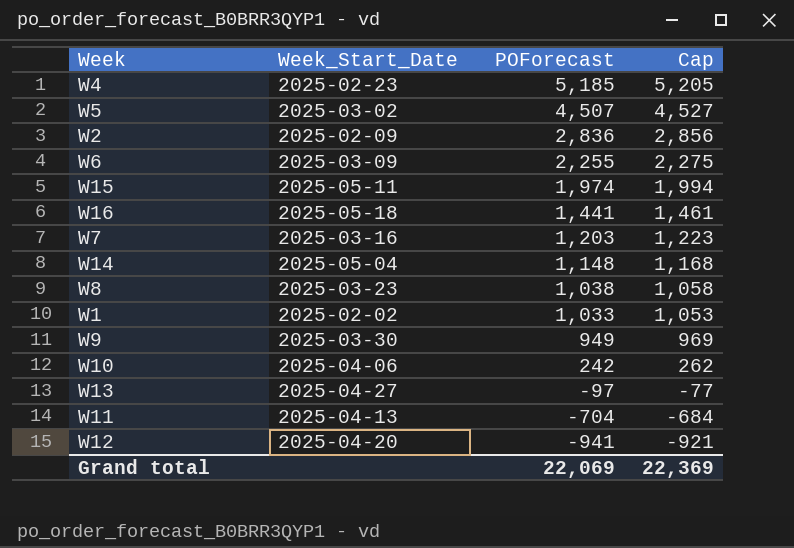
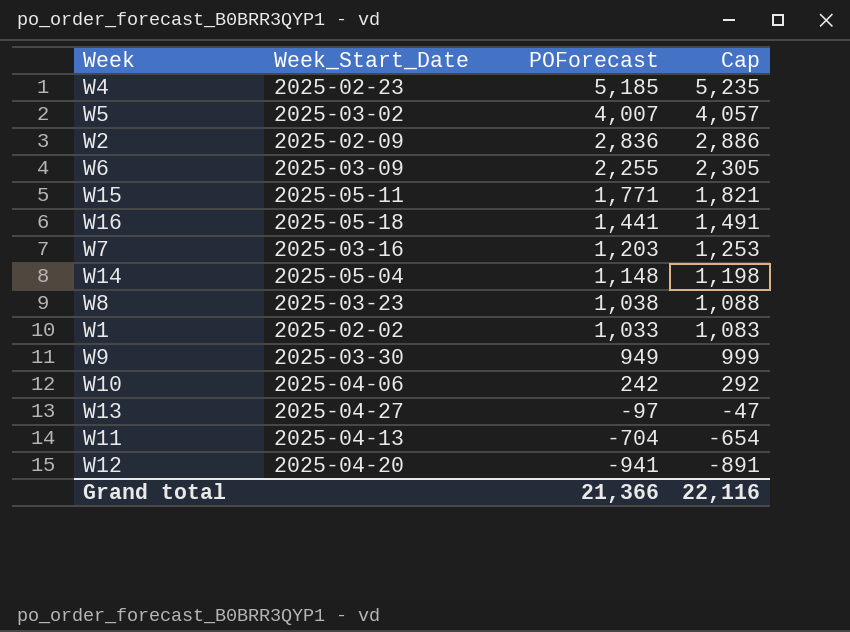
column Cap | formula: [POForecast] + 20 -> [POForecast] + 50
W5 | POForecast: 4,507 -> 4,007
W15 | POForecast: 1,974 -> 1,771
Grand total | POForecast: 22,069 -> 21,366
Grand total | Cap: 22,369 -> 22,116

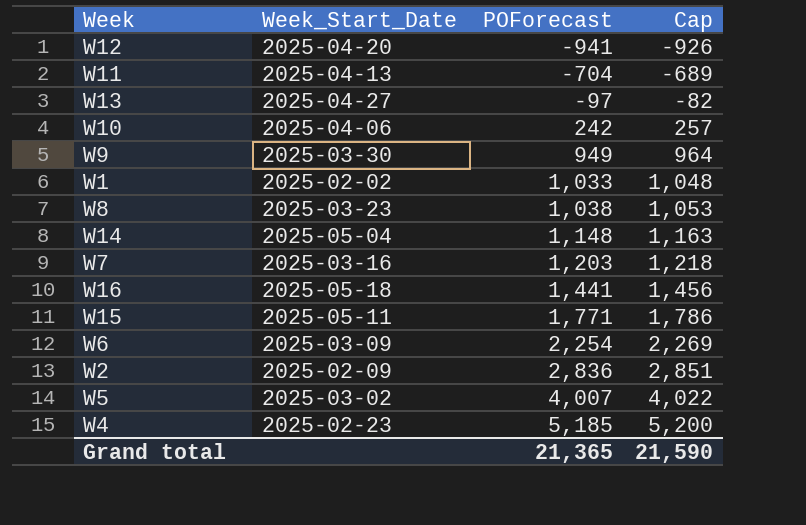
row order: POForecast descending -> POForecast ascending
column Cap | formula: [POForecast] + 50 -> [POForecast] + 15
W6 | POForecast: 2,255 -> 2,254
Grand total | POForecast: 21,366 -> 21,365
Grand total | Cap: 22,116 -> 21,590

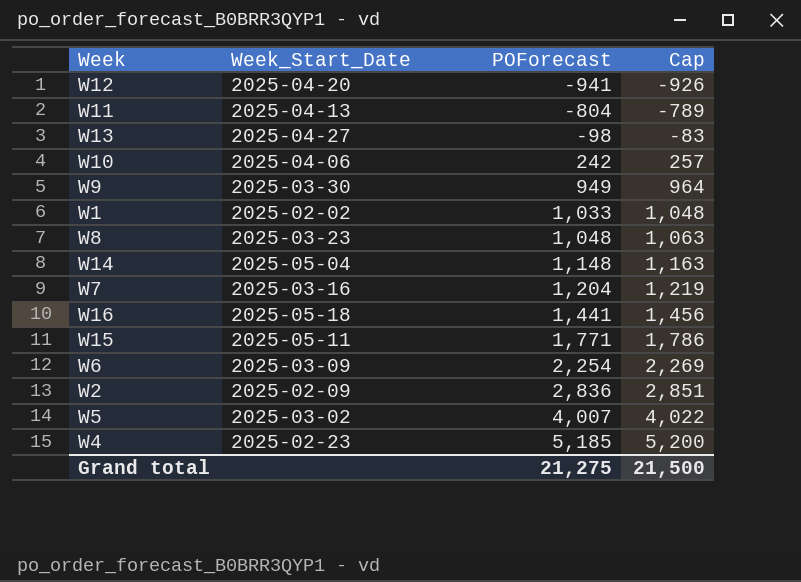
W11 | POForecast: -704 -> -804
W11 | Cap: -689 -> -789
W13 | POForecast: -97 -> -98
W13 | Cap: -82 -> -83
W8 | POForecast: 1,038 -> 1,048
W8 | Cap: 1,053 -> 1,063
W7 | POForecast: 1,203 -> 1,204
W7 | Cap: 1,218 -> 1,219
Grand total | POForecast: 21,365 -> 21,275
Grand total | Cap: 21,590 -> 21,500

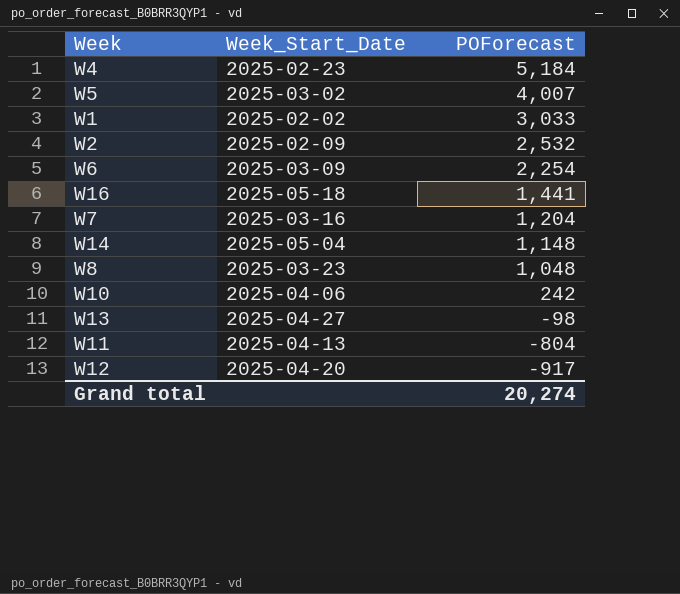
row order: POForecast ascending -> POForecast descending
column Cap | formula: [POForecast] + 15 -> none
row W9: 2025-03-30 | 949 | 964 -> none
row W15: 2025-05-11 | 1,771 | 1,786 -> none
W4 | POForecast: 5,185 -> 5,184
W1 | POForecast: 1,033 -> 3,033
W2 | POForecast: 2,836 -> 2,532
W12 | POForecast: -941 -> -917
Grand total | POForecast: 21,275 -> 20,274

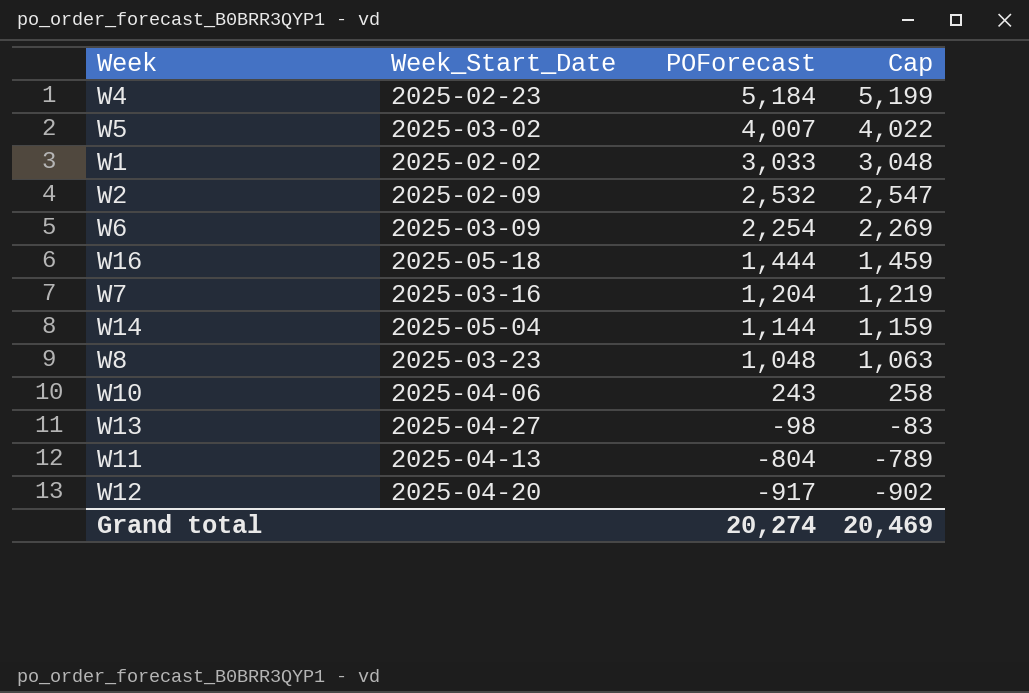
column Cap | formula: none -> [POForecast] + 15
W16 | POForecast: 1,441 -> 1,444
W14 | POForecast: 1,148 -> 1,144
W10 | POForecast: 242 -> 243

